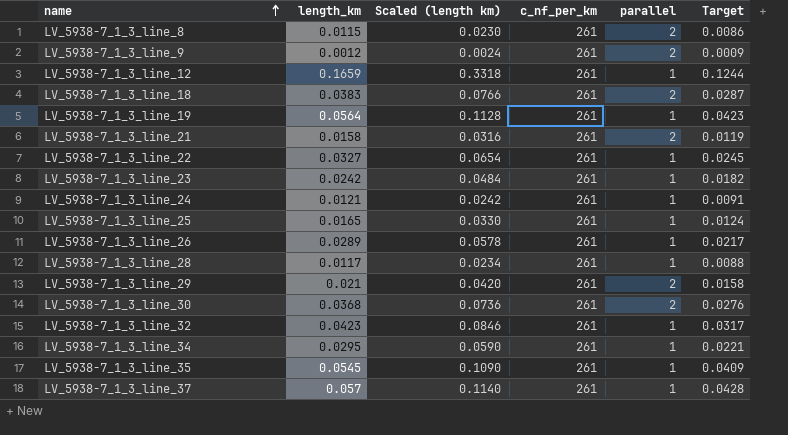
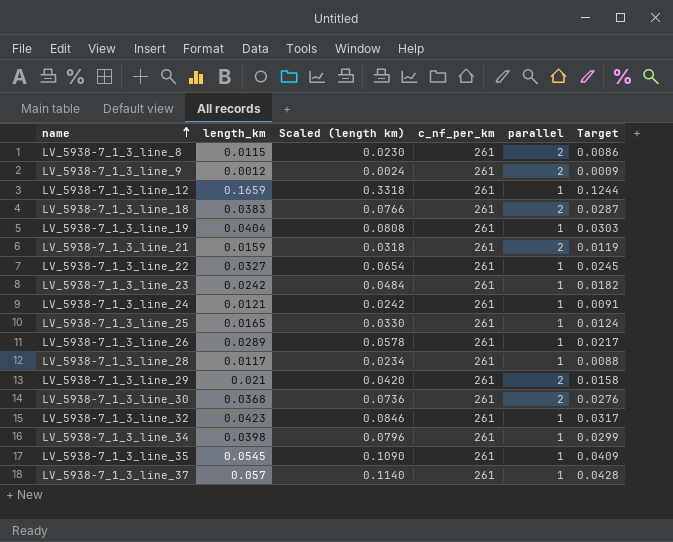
LV_5938-7_1_3_line_19 | length_km: 0.0564 -> 0.0404
LV_5938-7_1_3_line_19 | Scaled (length km): 0.1128 -> 0.0808
LV_5938-7_1_3_line_19 | Target: 0.0423 -> 0.0303
LV_5938-7_1_3_line_21 | length_km: 0.0158 -> 0.0159
LV_5938-7_1_3_line_21 | Scaled (length km): 0.0316 -> 0.0318
LV_5938-7_1_3_line_34 | length_km: 0.0295 -> 0.0398
LV_5938-7_1_3_line_34 | Scaled (length km): 0.0590 -> 0.0796
LV_5938-7_1_3_line_34 | Target: 0.0221 -> 0.0299

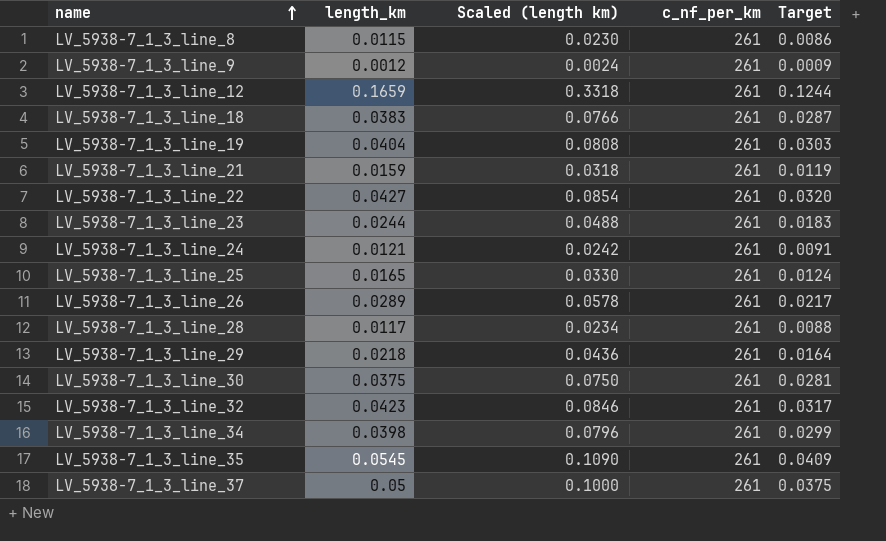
column parallel | position: 5 -> none
LV_5938-7_1_3_line_22 | length_km: 0.0327 -> 0.0427
LV_5938-7_1_3_line_22 | Scaled (length km): 0.0654 -> 0.0854
LV_5938-7_1_3_line_22 | Target: 0.0245 -> 0.0320
LV_5938-7_1_3_line_23 | length_km: 0.0242 -> 0.0244
LV_5938-7_1_3_line_23 | Scaled (length km): 0.0484 -> 0.0488
LV_5938-7_1_3_line_23 | Target: 0.0182 -> 0.0183
LV_5938-7_1_3_line_29 | length_km: 0.021 -> 0.0218
LV_5938-7_1_3_line_29 | Scaled (length km): 0.0420 -> 0.0436
LV_5938-7_1_3_line_29 | Target: 0.0158 -> 0.0164
LV_5938-7_1_3_line_30 | length_km: 0.0368 -> 0.0375
LV_5938-7_1_3_line_30 | Scaled (length km): 0.0736 -> 0.0750
LV_5938-7_1_3_line_30 | Target: 0.0276 -> 0.0281
LV_5938-7_1_3_line_37 | length_km: 0.057 -> 0.05
LV_5938-7_1_3_line_37 | Scaled (length km): 0.1140 -> 0.1000
LV_5938-7_1_3_line_37 | Target: 0.0428 -> 0.0375

